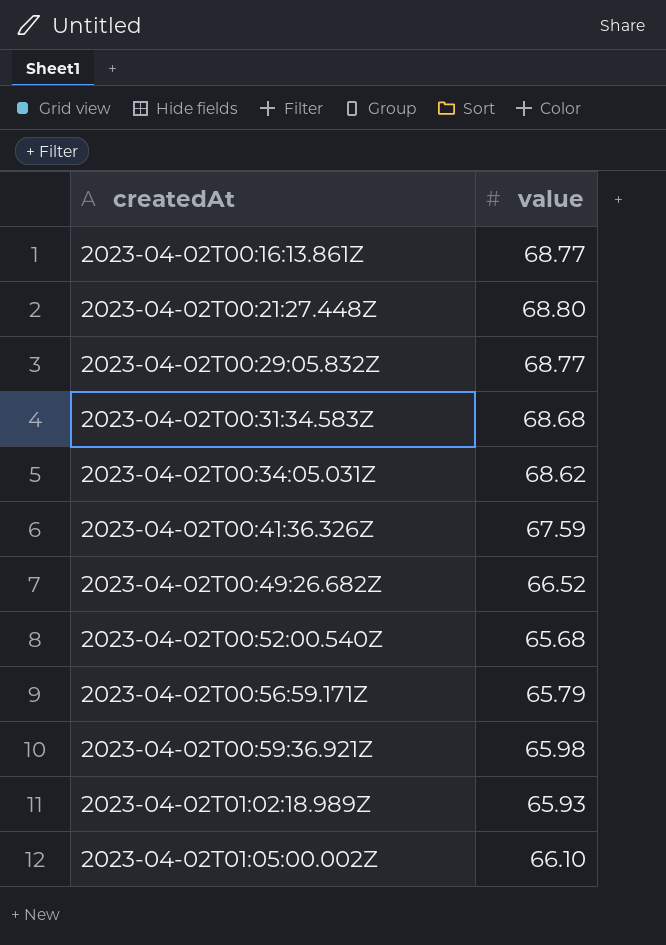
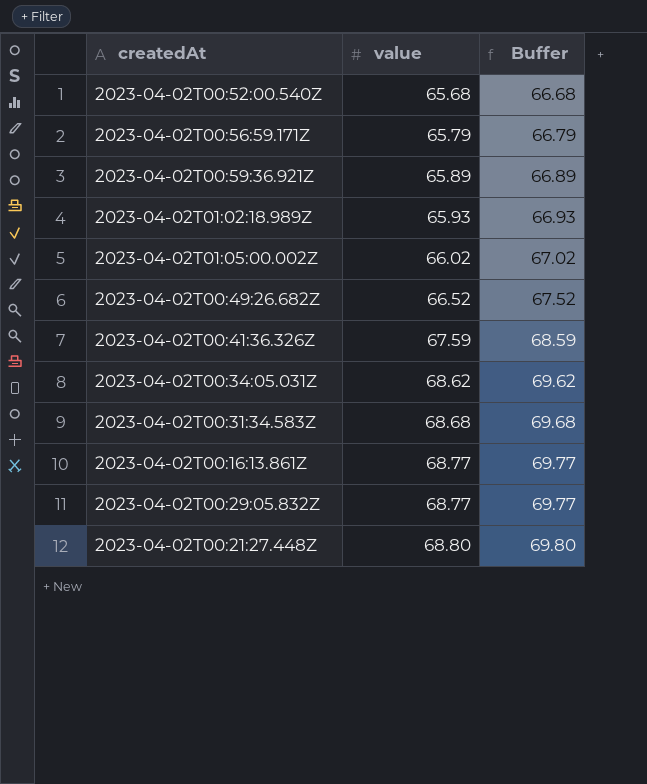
row order: createdAt ascending -> value ascending
column Buffer | formula: none -> [value] + 1
2023-04-02T00:59:36.921Z | value: 65.98 -> 65.89
2023-04-02T01:05:00.002Z | value: 66.10 -> 66.02

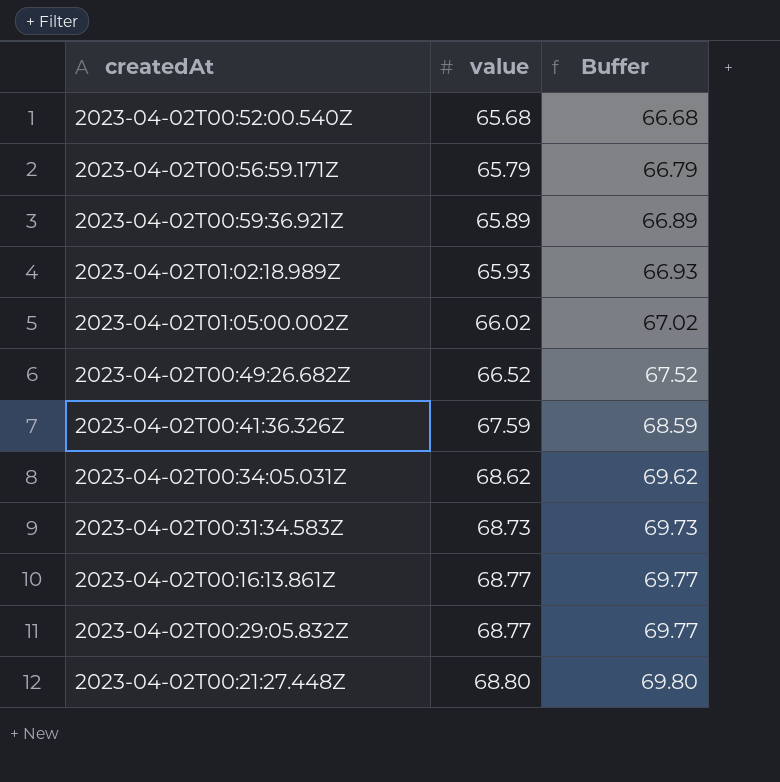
2023-04-02T00:31:34.583Z | value: 68.68 -> 68.73
2023-04-02T00:31:34.583Z | Buffer: 69.68 -> 69.73

